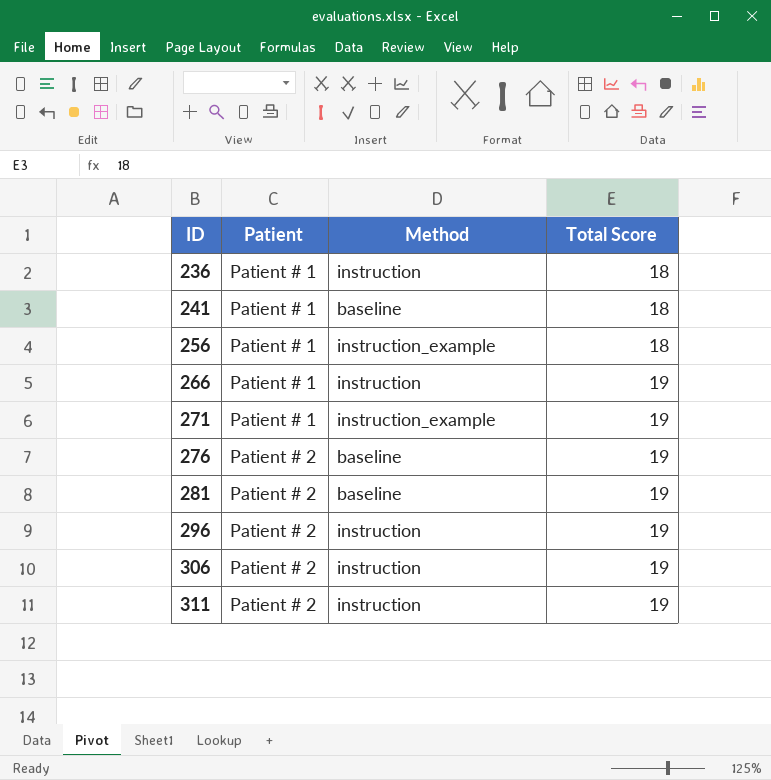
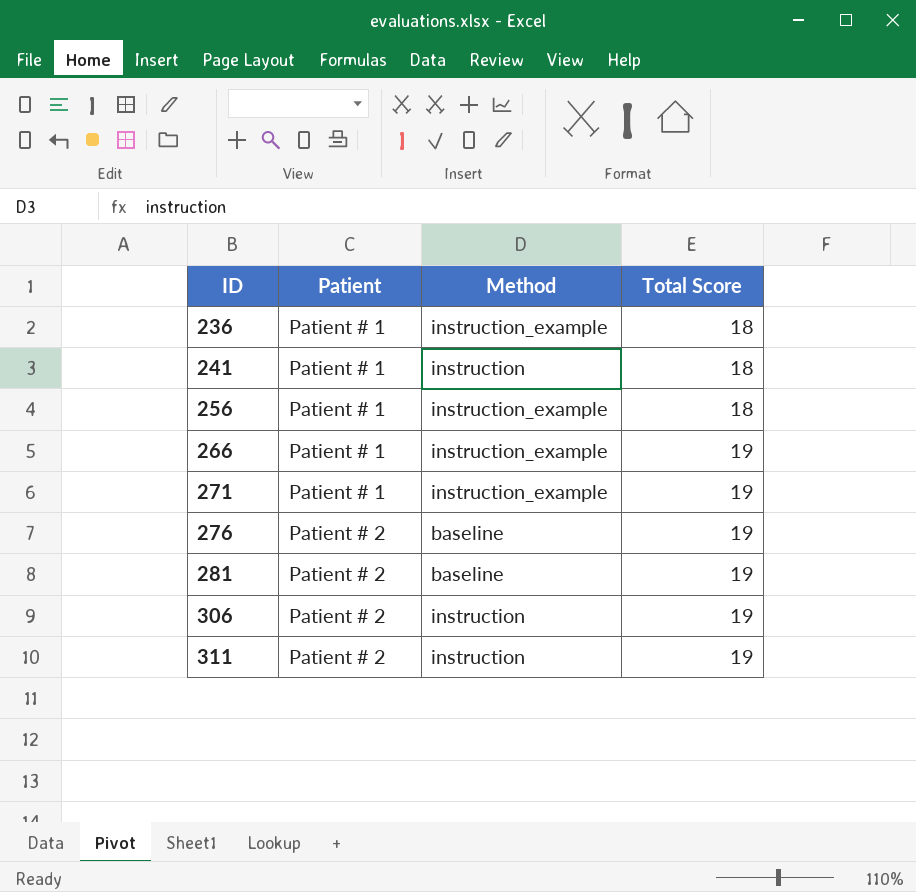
row 296: Patient # 2 | instruction | 19 -> none
236 | Method: instruction -> instruction_example
241 | Method: baseline -> instruction
266 | Method: instruction -> instruction_example

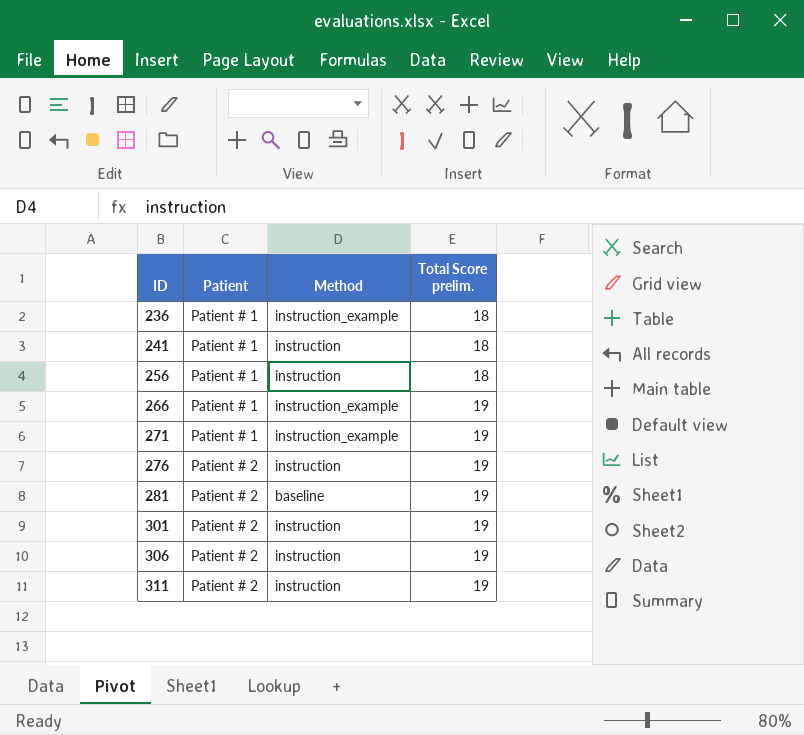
column name: Total Score -> Total Score prelim.
256 | Method: instruction_example -> instruction
276 | Method: baseline -> instruction
row 301: none -> Patient # 2 | instruction | 19

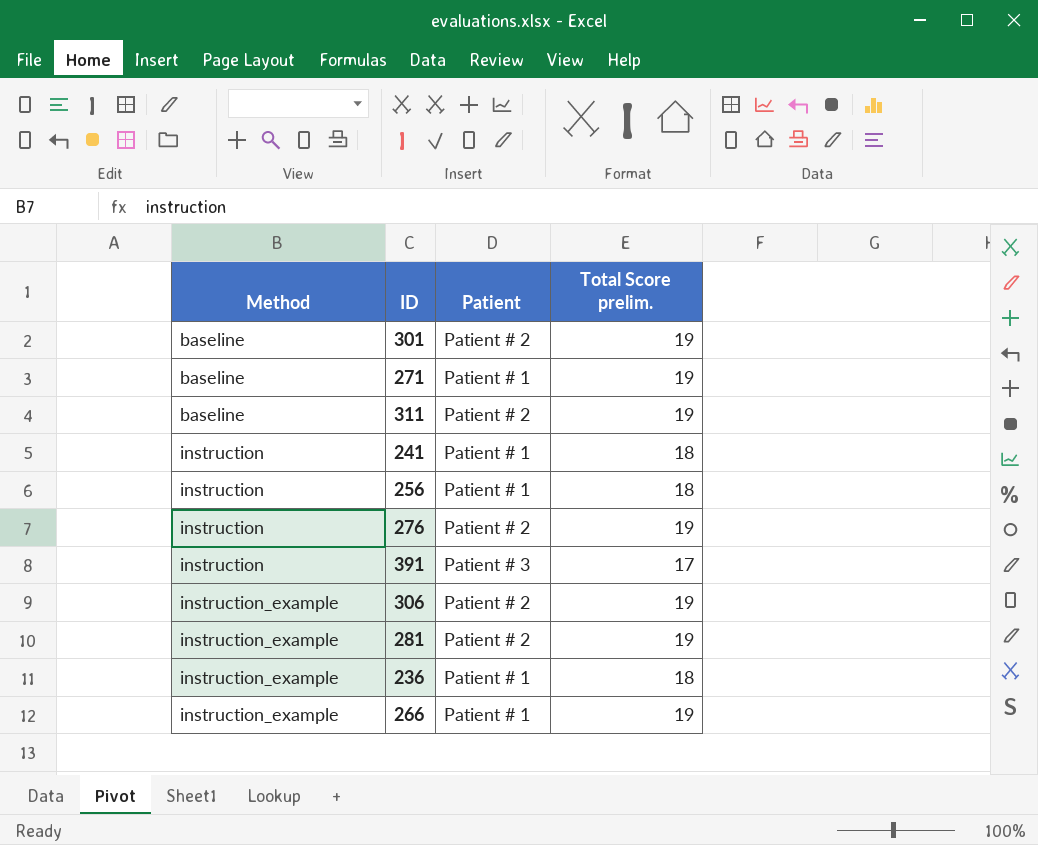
row order: ID ascending -> Method ascending
column Method | position: 3 -> 1
301 | Method: instruction -> baseline
271 | Method: instruction_example -> baseline
311 | Method: instruction -> baseline
row 391: none -> instruction | Patient # 3 | 17
306 | Method: instruction -> instruction_example
281 | Method: baseline -> instruction_example

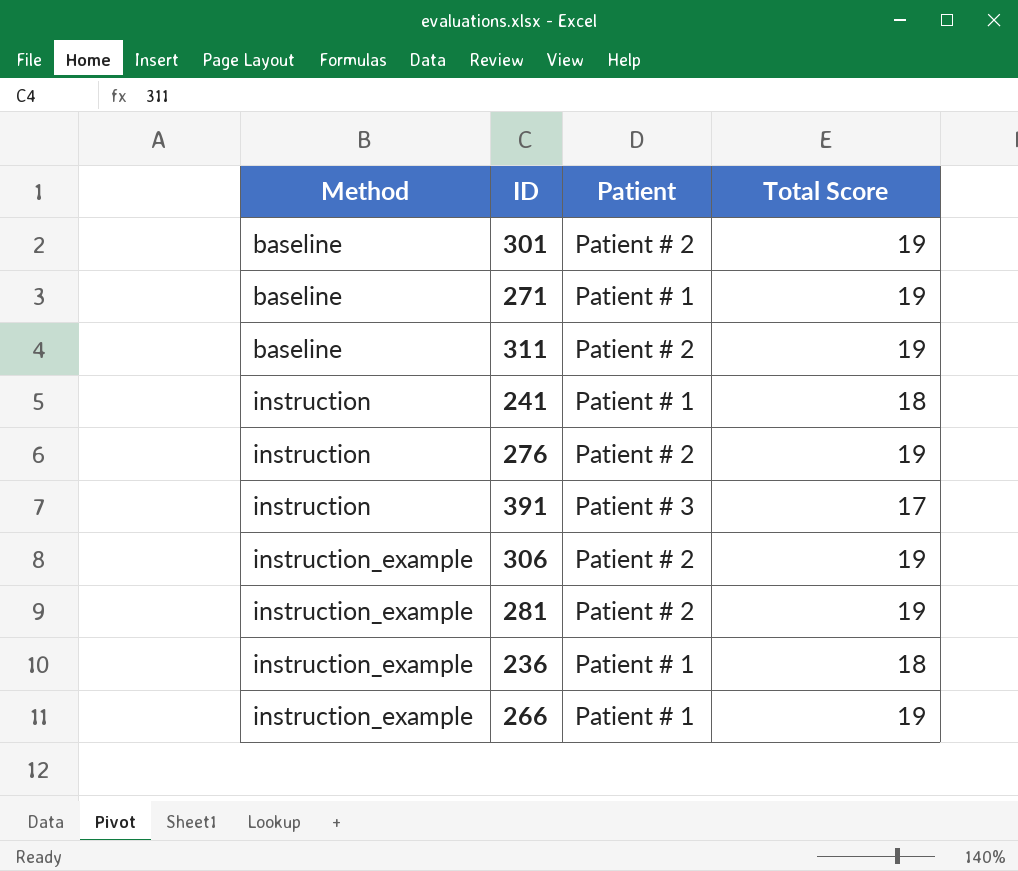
column name: Total Score prelim. -> Total Score
row 256: instruction | Patient # 1 | 18 -> none

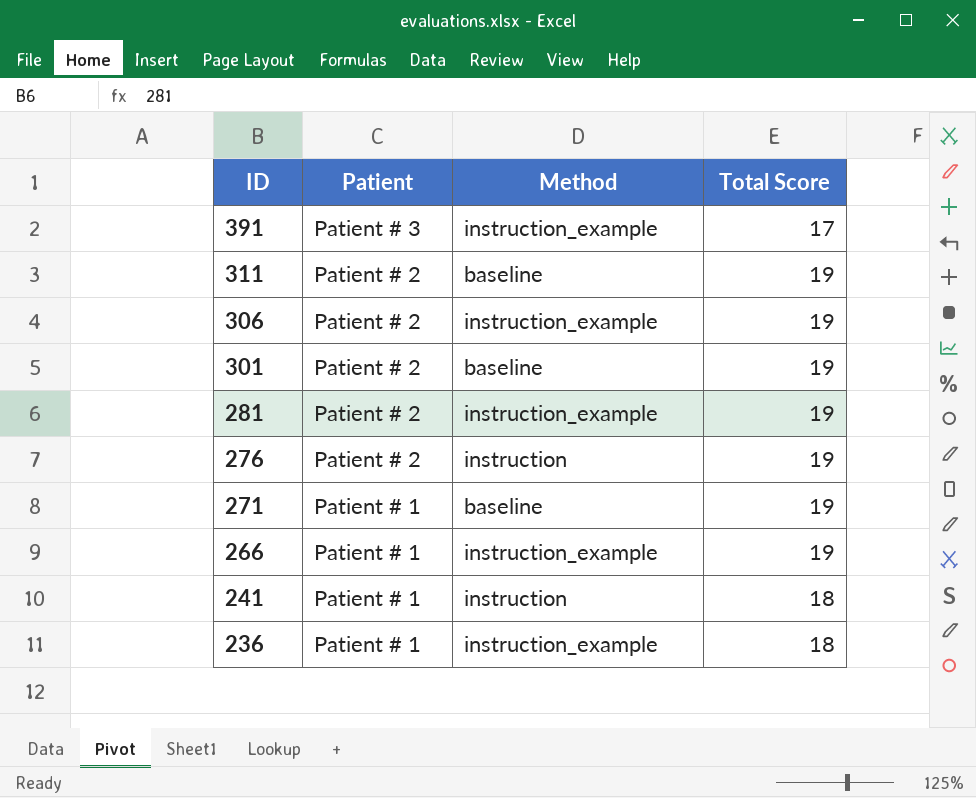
row order: Method ascending -> ID descending
column Method | position: 1 -> 3
391 | Method: instruction -> instruction_example

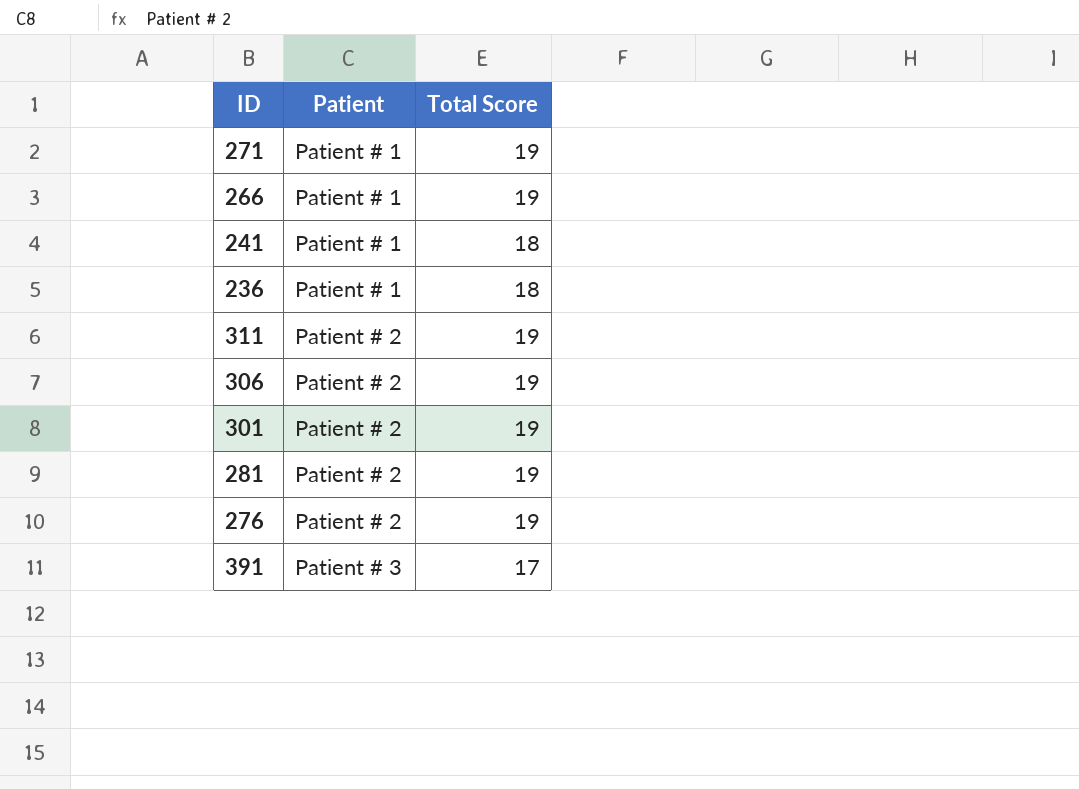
row order: ID descending -> Patient ascending
column Method | position: 3 -> none

